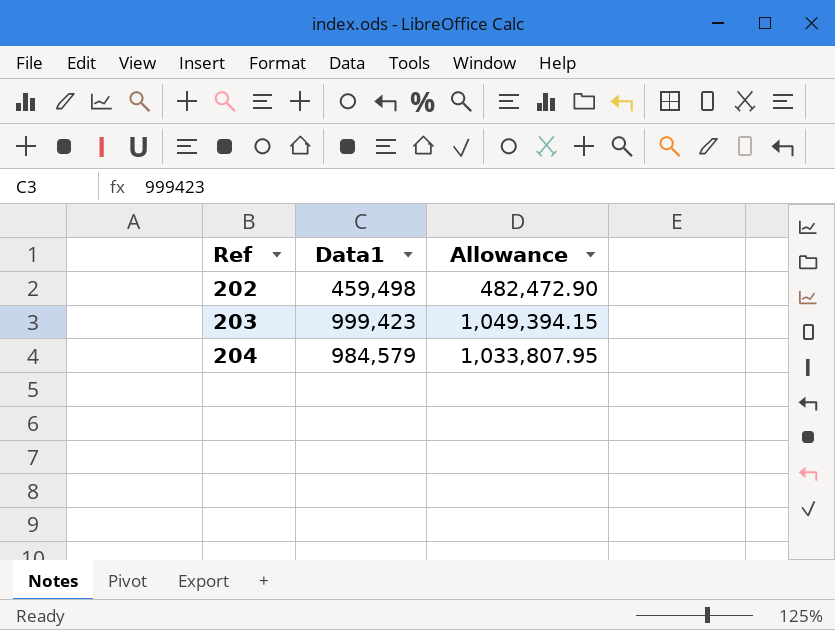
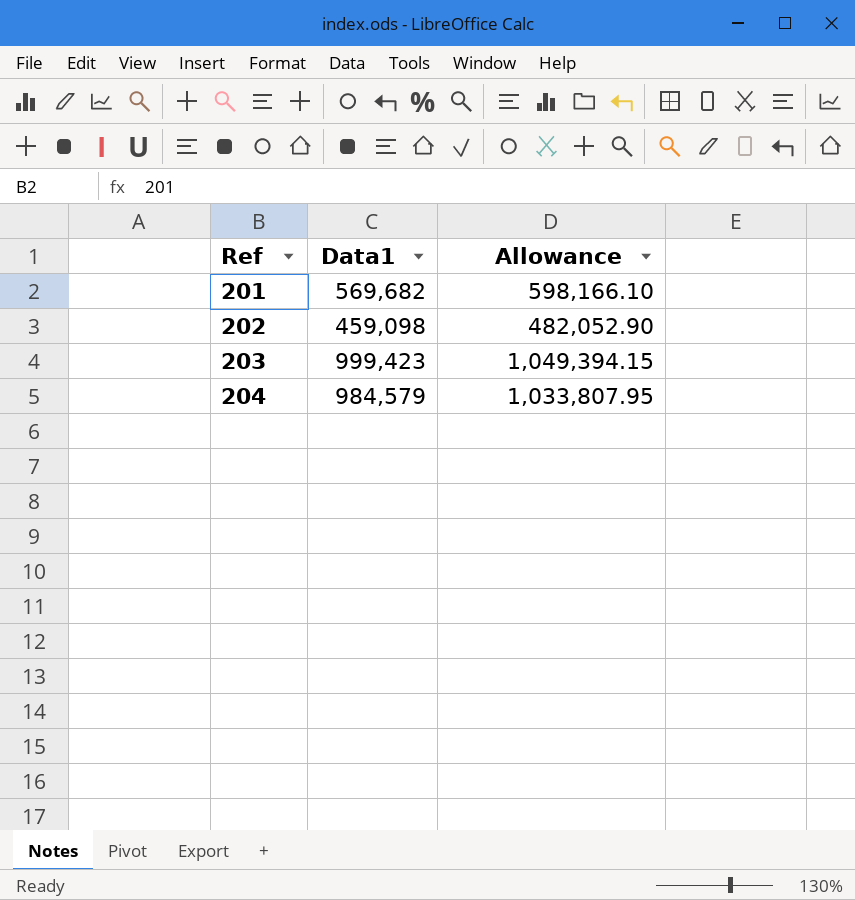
row 201: none -> 569,682 | 598,166.10
202 | Data1: 459,498 -> 459,098
202 | Allowance: 482,472.90 -> 482,052.90

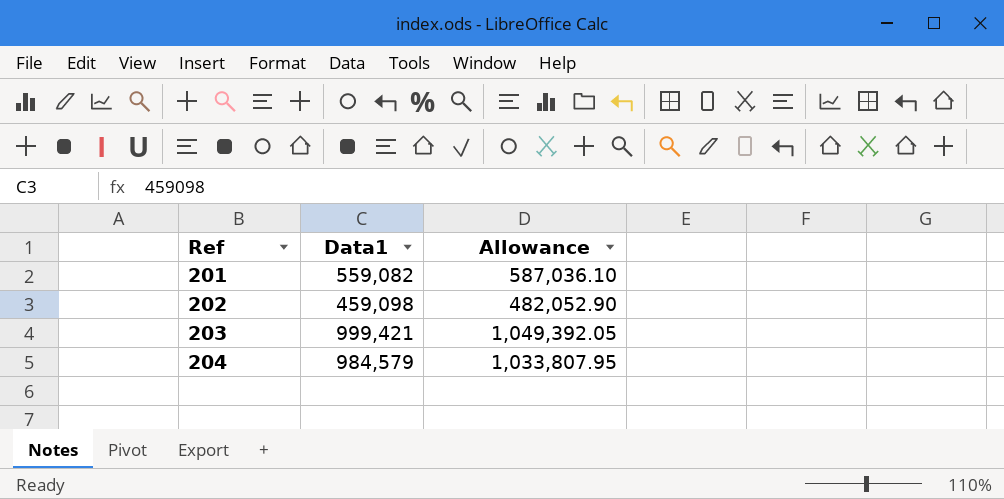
201 | Data1: 569,682 -> 559,082
201 | Allowance: 598,166.10 -> 587,036.10
203 | Data1: 999,423 -> 999,421
203 | Allowance: 1,049,394.15 -> 1,049,392.05

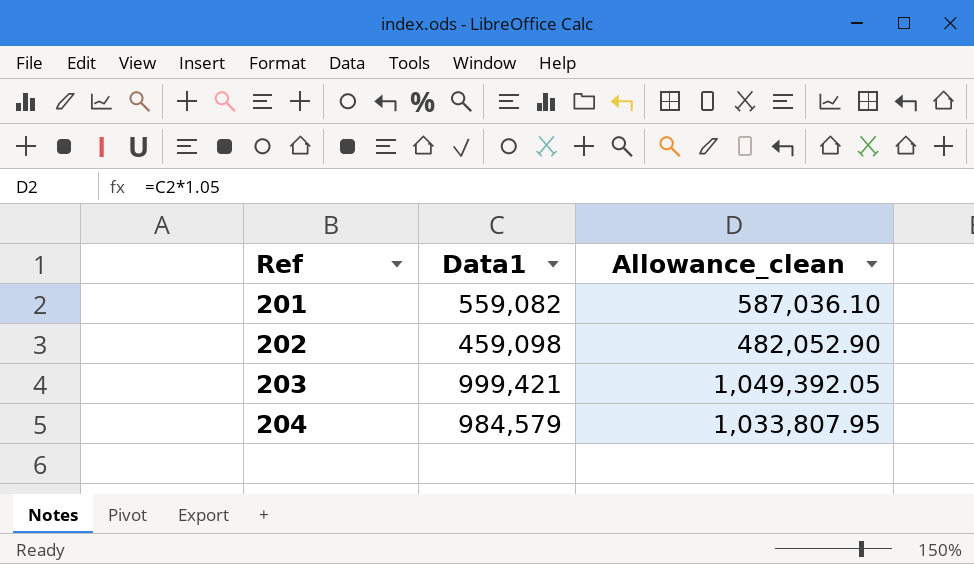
column name: Allowance -> Allowance_clean

